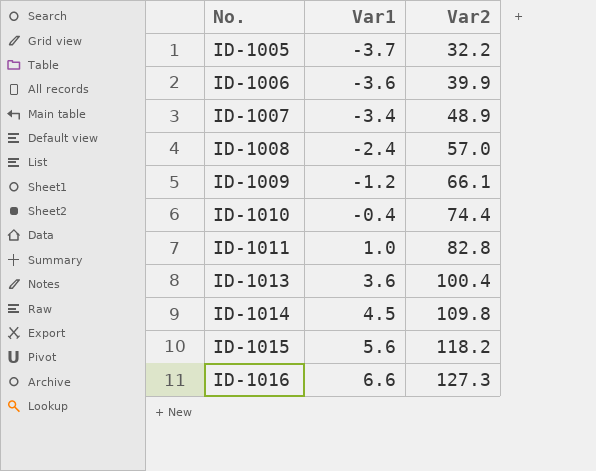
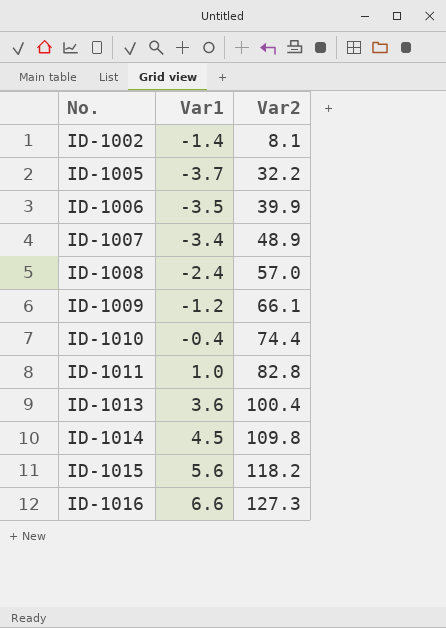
row ID-1002: none -> -1.4 | 8.1
ID-1006 | Var1: -3.6 -> -3.5

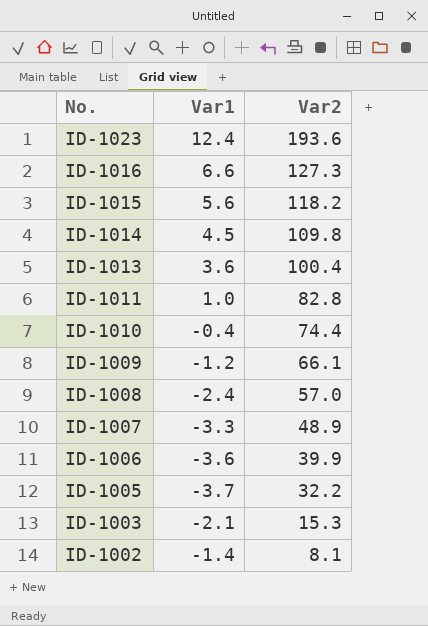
row order: No. ascending -> No. descending
row ID-1023: none -> 12.4 | 193.6
ID-1007 | Var1: -3.4 -> -3.3
ID-1006 | Var1: -3.5 -> -3.6
row ID-1003: none -> -2.1 | 15.3

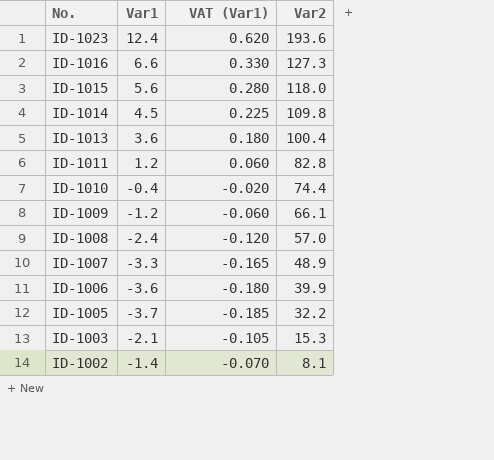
column VAT (Var1) | formula: none -> [Var1] * 0.05
ID-1015 | Var2: 118.2 -> 118.0
ID-1011 | Var1: 1.0 -> 1.2

